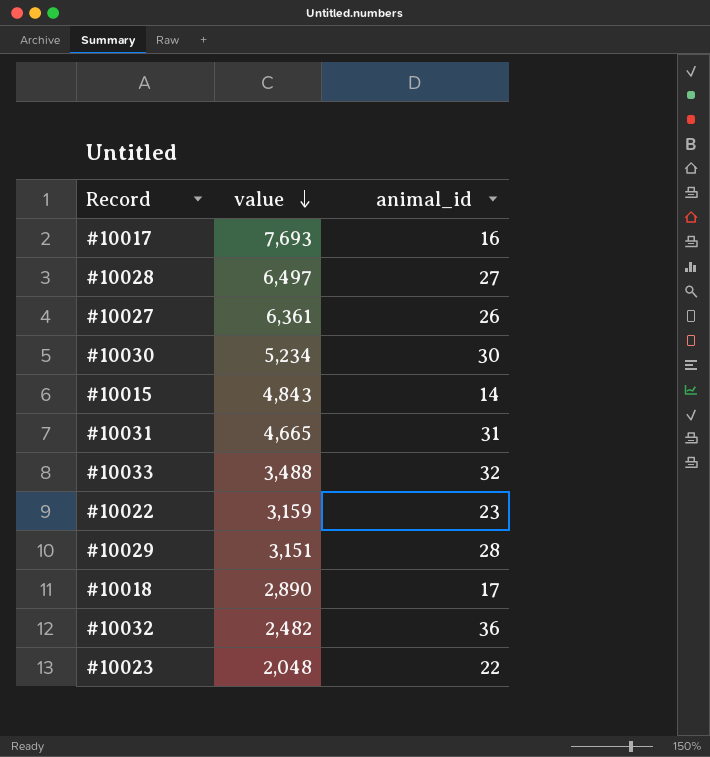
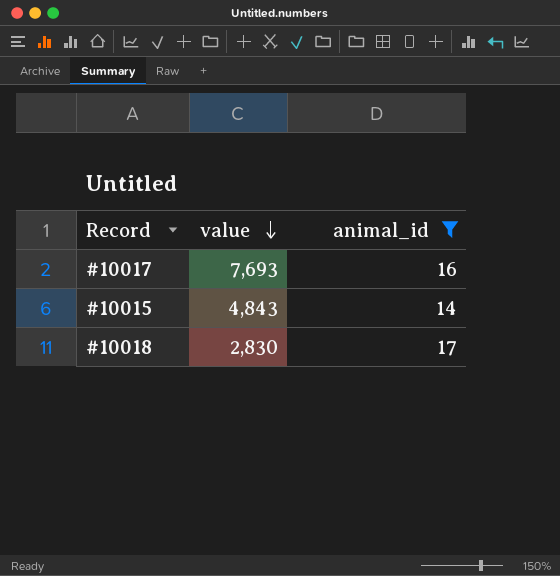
filter: none -> animal_id <= 17
#10018 | value: 2,890 -> 2,830

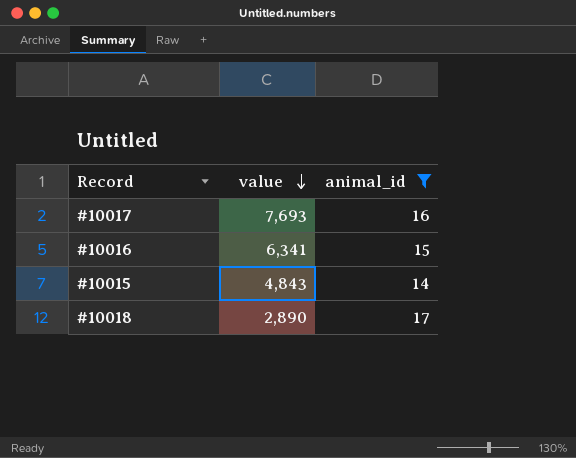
row #10016: none -> 6,341 | 15
#10018 | value: 2,830 -> 2,890

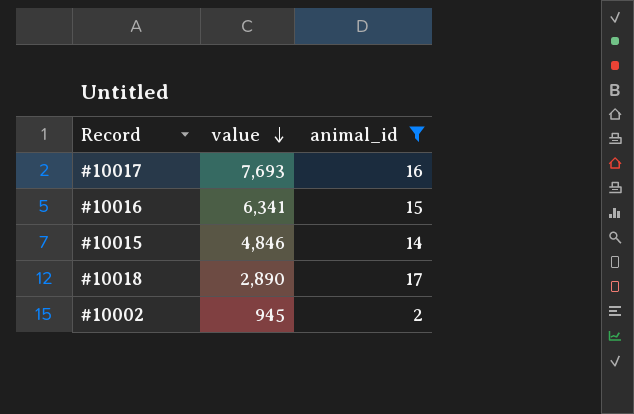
#10015 | value: 4,843 -> 4,846
row #10002: none -> 945 | 2

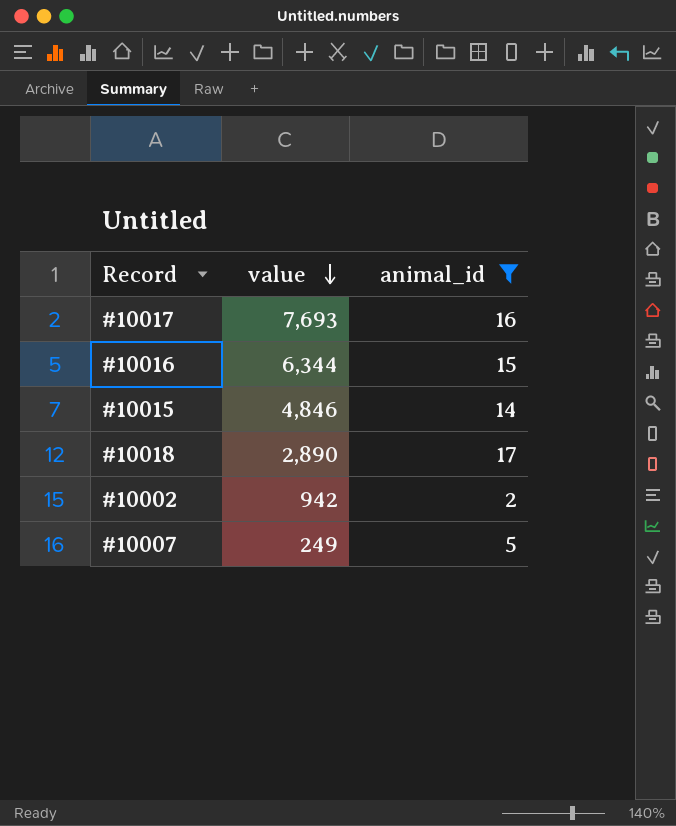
#10016 | value: 6,341 -> 6,344
#10002 | value: 945 -> 942
row #10007: none -> 249 | 5

